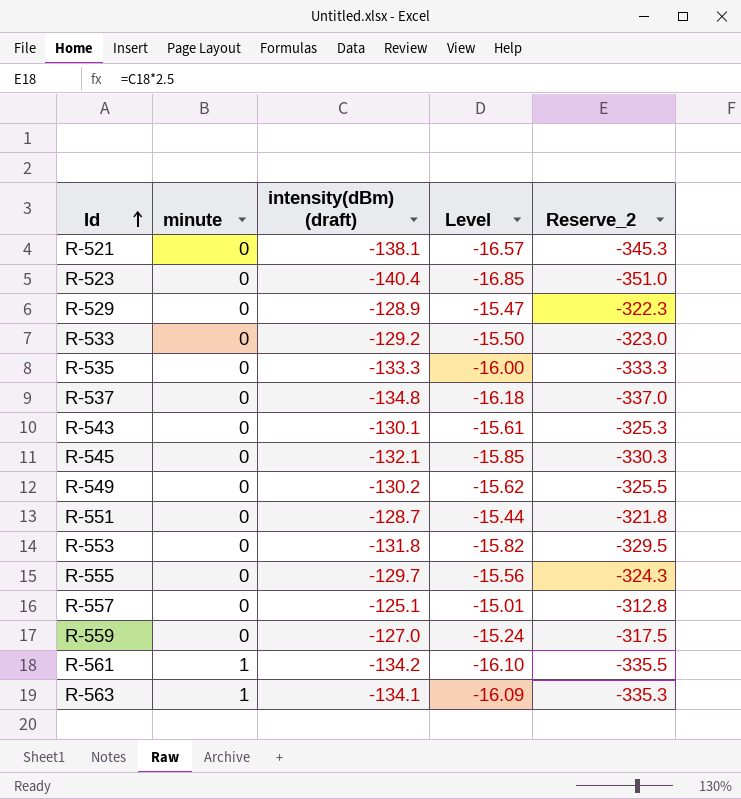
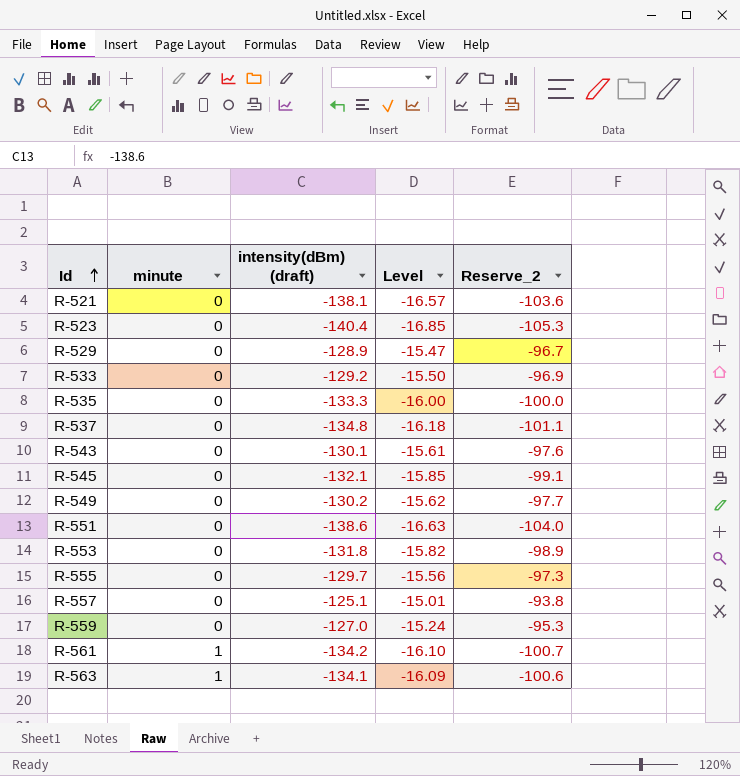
column Reserve_2 | formula: [intensity(dBm) (draft)] * 2.5 -> [intensity(dBm) (draft)] * 0.75
R-551 | intensity(dBm) (draft): -128.7 -> -138.6
R-551 | Level: -15.44 -> -16.63

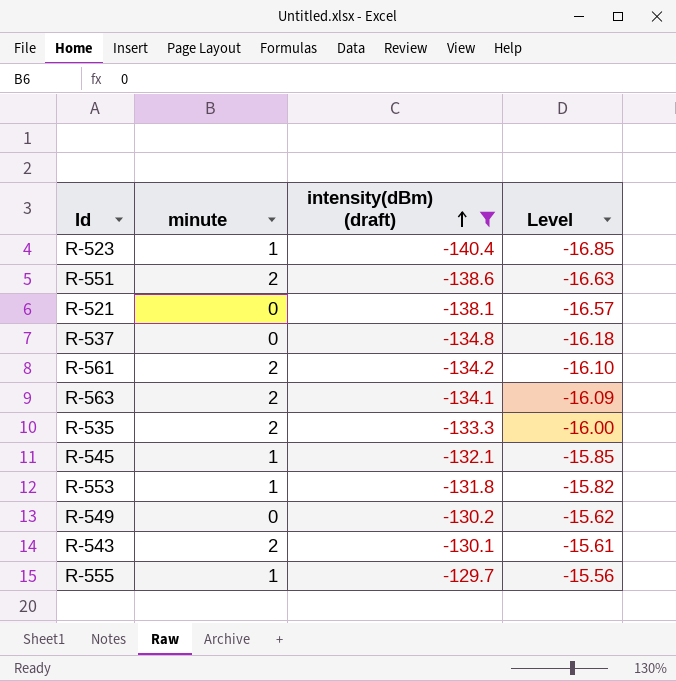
filter: none -> intensity(dBm) (draft) <= -129.7
row order: Id ascending -> intensity(dBm) (draft) ascending
column Reserve_2 | formula: [intensity(dBm) (draft)] * 0.75 -> none
R-523 | minute: 0 -> 1
R-551 | minute: 0 -> 2
R-561 | minute: 1 -> 2
R-563 | minute: 1 -> 2
R-535 | minute: 0 -> 2
R-545 | minute: 0 -> 1
R-553 | minute: 0 -> 1
R-543 | minute: 0 -> 2
R-555 | minute: 0 -> 1

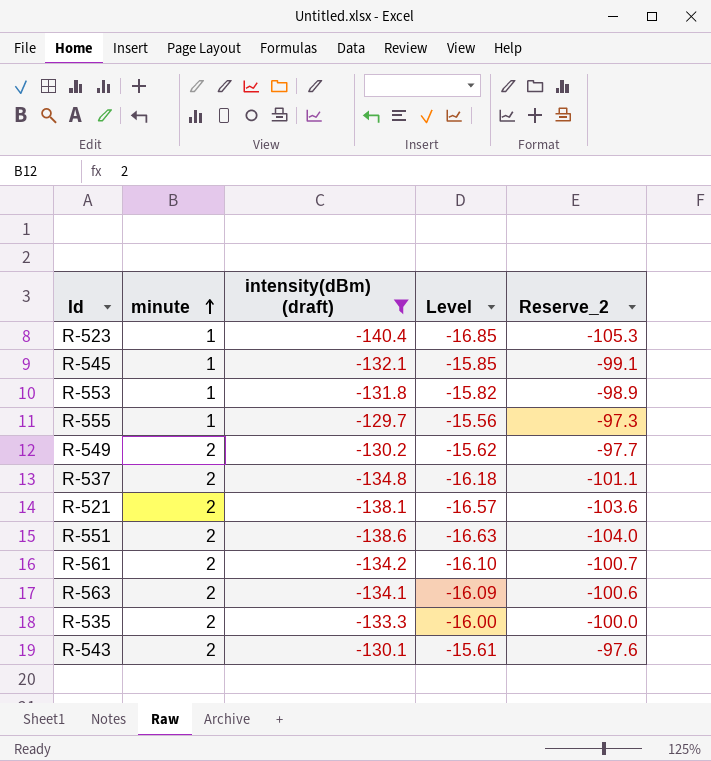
row order: intensity(dBm) (draft) ascending -> minute ascending
column Reserve_2 | formula: none -> [intensity(dBm) (draft)] * 0.75
R-549 | minute: 0 -> 2
R-537 | minute: 0 -> 2
R-521 | minute: 0 -> 2

